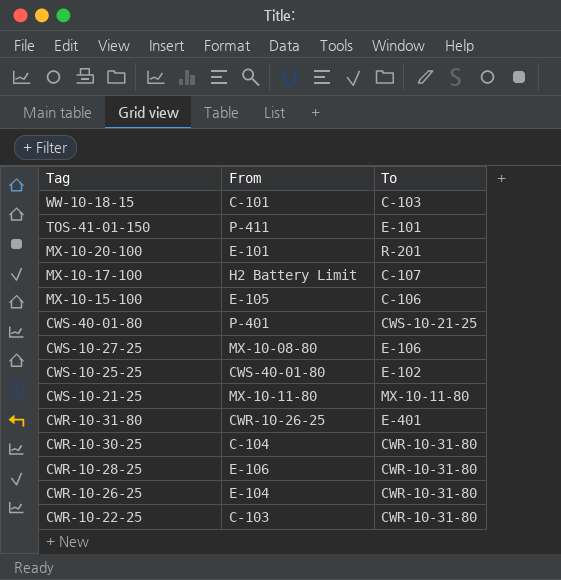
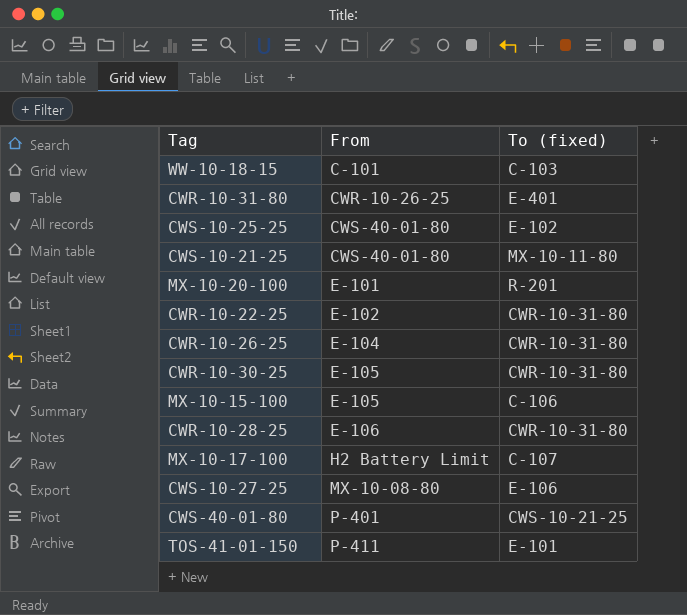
row order: Tag descending -> From ascending
column name: To -> To (fixed)
CWS-10-21-25 | From: MX-10-11-80 -> CWS-40-01-80
CWR-10-22-25 | From: C-103 -> E-102
CWR-10-30-25 | From: C-104 -> E-105

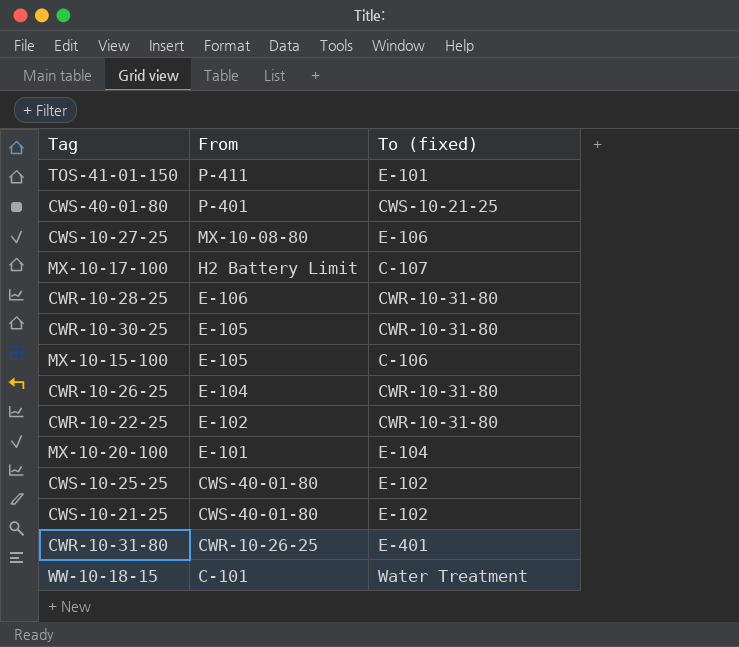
row order: From ascending -> From descending
MX-10-20-100 | To (fixed): R-201 -> E-104
CWS-10-21-25 | To (fixed): MX-10-11-80 -> E-102
WW-10-18-15 | To (fixed): C-103 -> Water Treatment

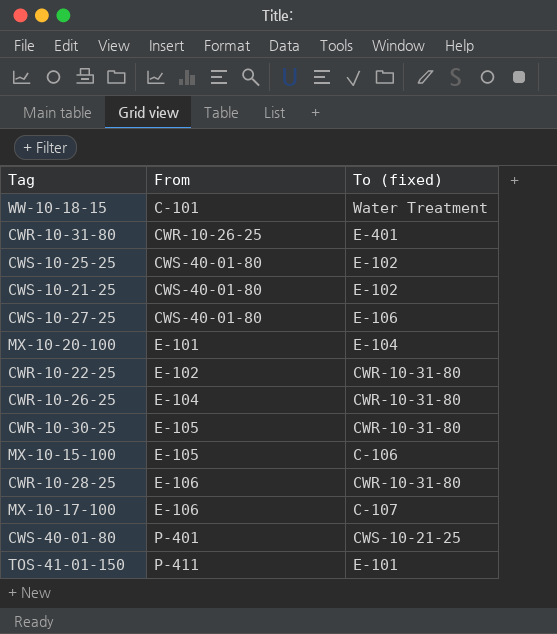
row order: From descending -> From ascending
CWS-10-27-25 | From: MX-10-08-80 -> CWS-40-01-80
MX-10-17-100 | From: H2 Battery Limit -> E-106

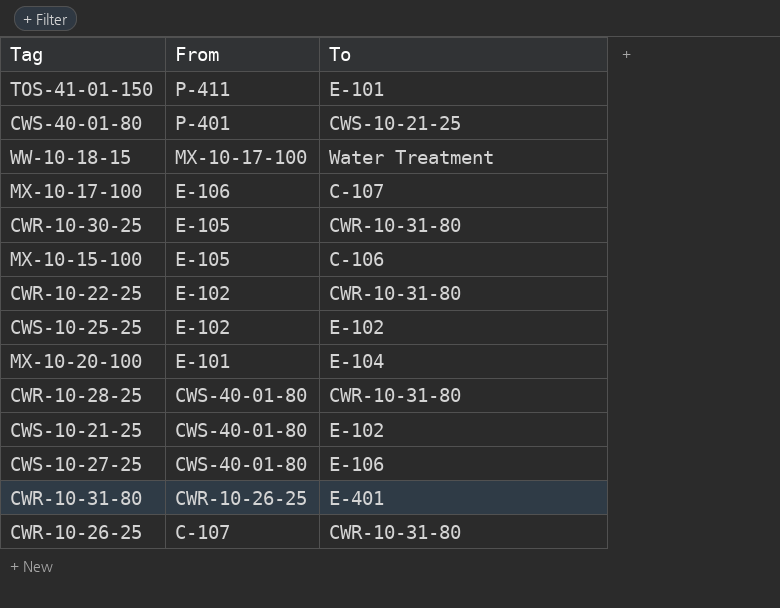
row order: From ascending -> From descending
column name: To (fixed) -> To
WW-10-18-15 | From: C-101 -> MX-10-17-100
CWS-10-25-25 | From: CWS-40-01-80 -> E-102
CWR-10-28-25 | From: E-106 -> CWS-40-01-80
CWR-10-26-25 | From: E-104 -> C-107

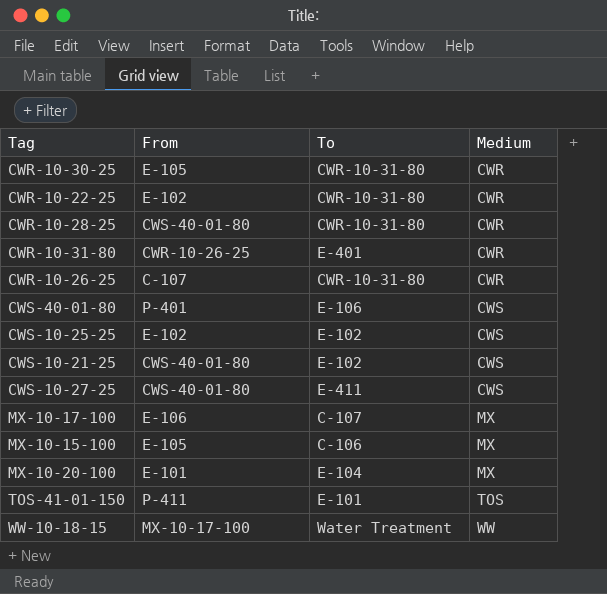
row order: From descending -> Medium ascending
column Medium | position: none -> 4
CWS-40-01-80 | To: CWS-10-21-25 -> E-106
CWS-10-27-25 | To: E-106 -> E-411

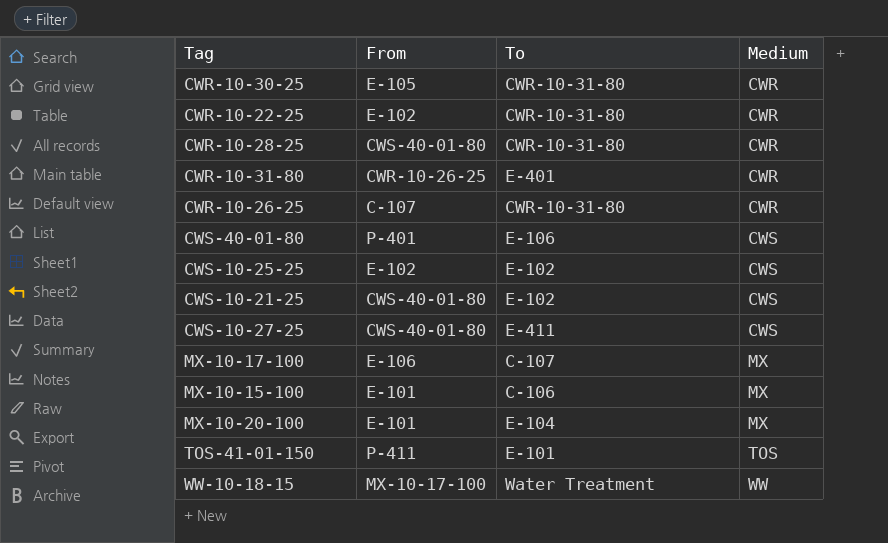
MX-10-15-100 | From: E-105 -> E-101

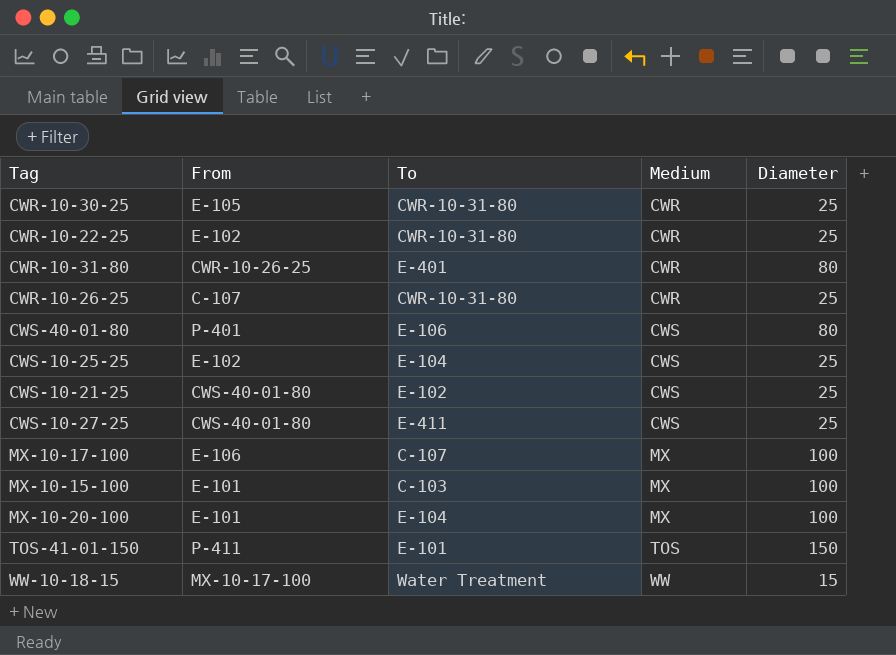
column Diameter | position: none -> 5
row CWR-10-28-25: CWS-40-01-80 | CWR-10-31-80 | CWR -> none
CWS-10-25-25 | To: E-102 -> E-104
MX-10-15-100 | To: C-106 -> C-103

